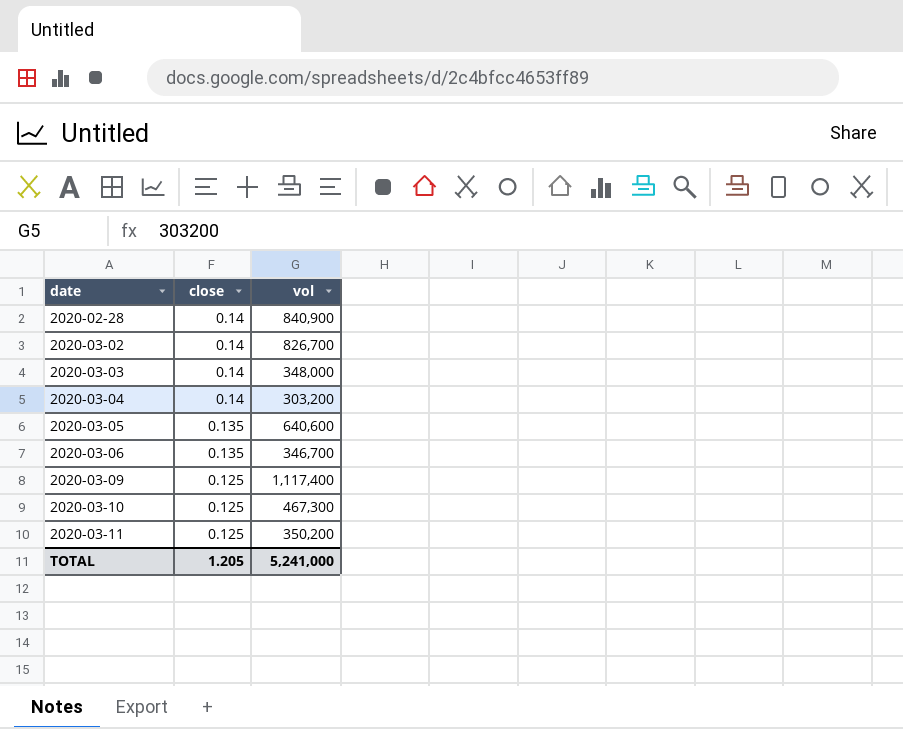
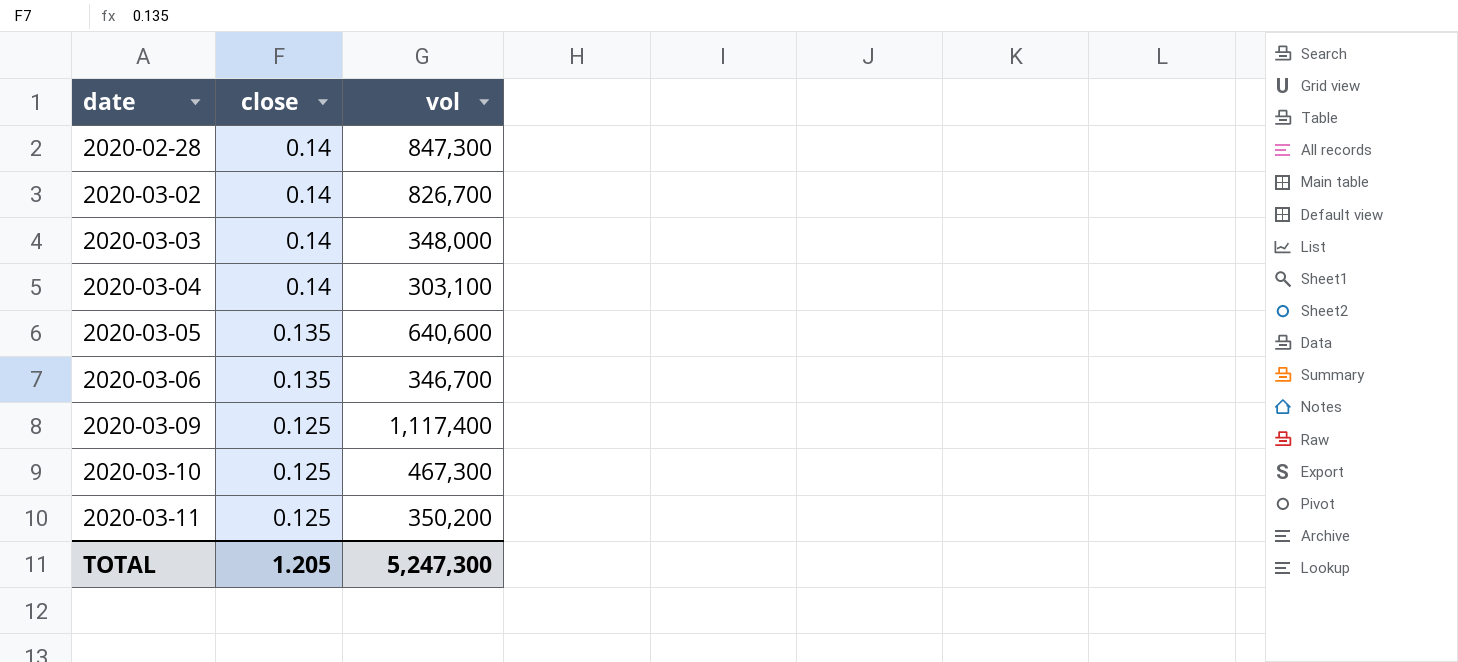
2020-02-28 | vol: 840,900 -> 847,300
2020-03-04 | vol: 303,200 -> 303,100
TOTAL | vol: 5,241,000 -> 5,247,300

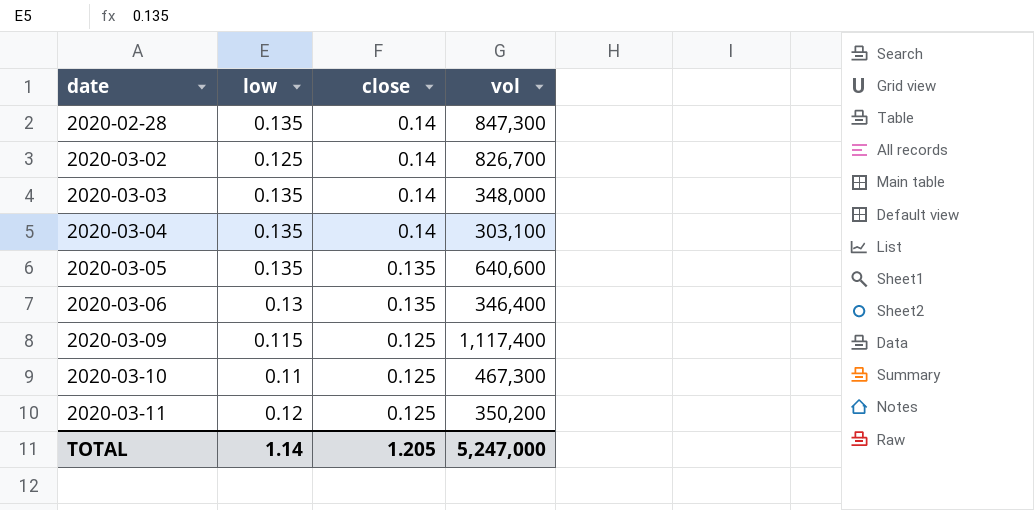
column low | position: none -> 2
2020-03-06 | vol: 346,700 -> 346,400
TOTAL | vol: 5,247,300 -> 5,247,000

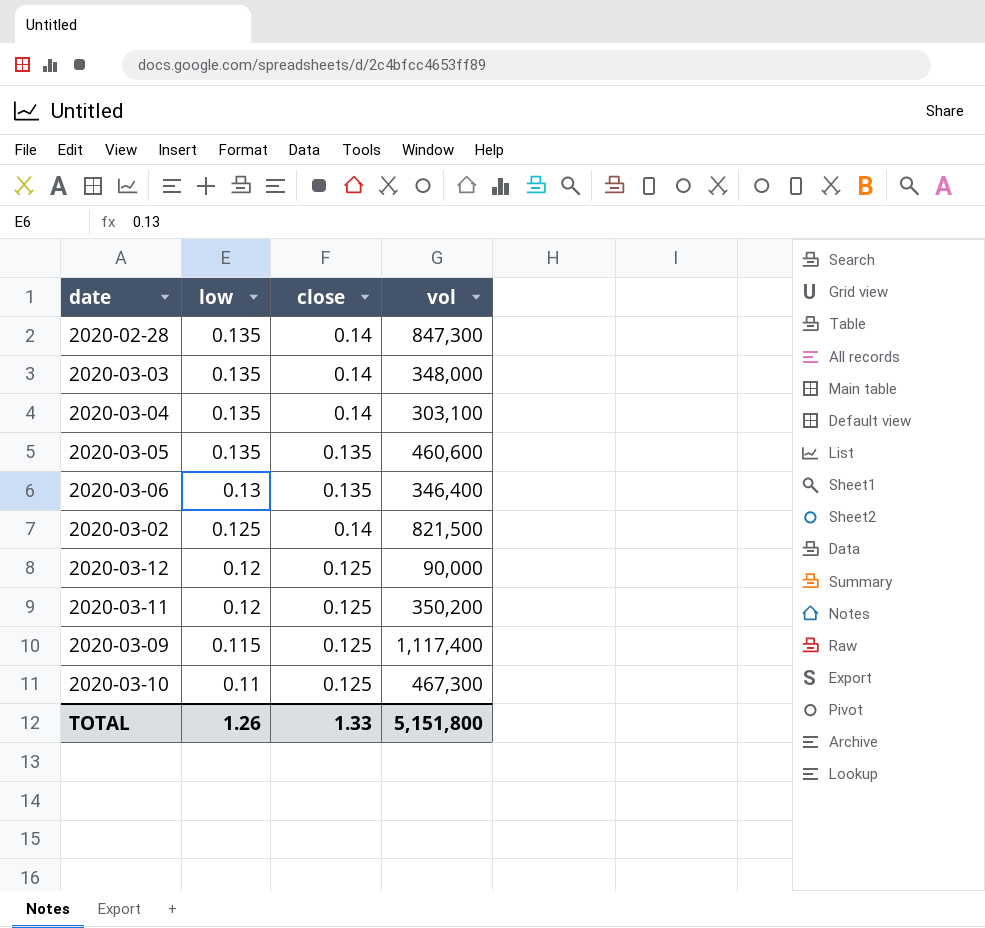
row order: date ascending -> low descending
2020-03-05 | vol: 640,600 -> 460,600
2020-03-02 | vol: 826,700 -> 821,500
row 2020-03-12: none -> 0.12 | 0.125 | 90,000
TOTAL | low: 1.14 -> 1.26
TOTAL | close: 1.205 -> 1.33
TOTAL | vol: 5,247,000 -> 5,151,800

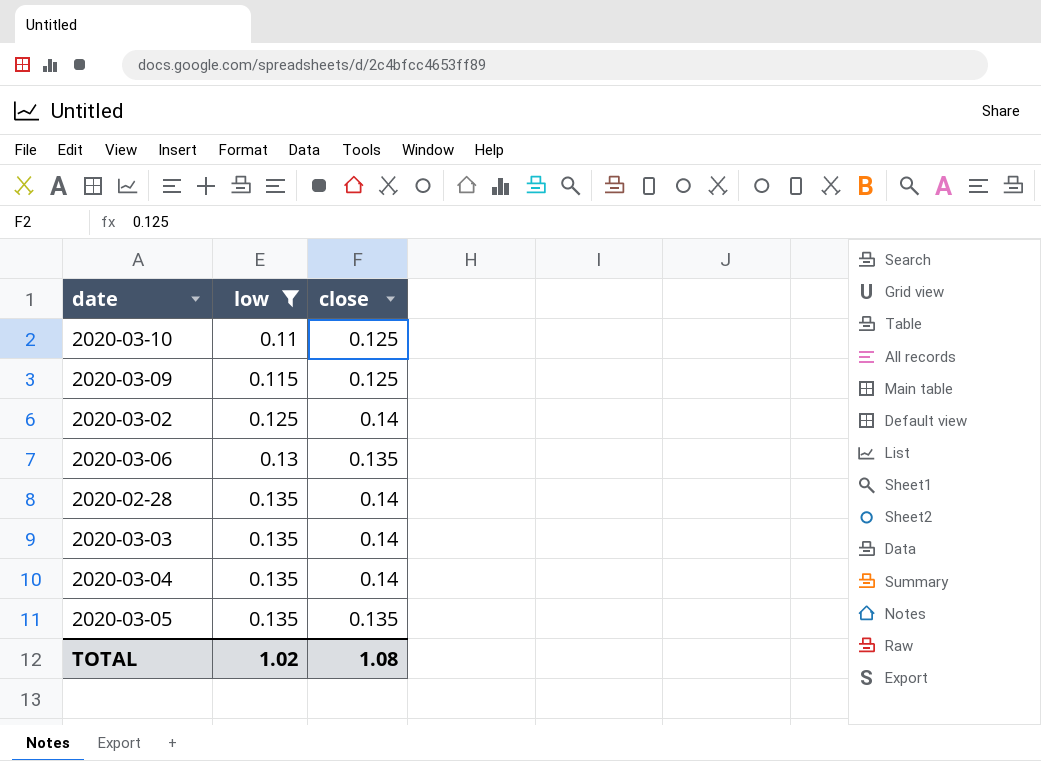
filter: none -> low != 0.12
row order: low descending -> low ascending
column vol | position: 4 -> none
TOTAL | low: 1.26 -> 1.02
TOTAL | close: 1.33 -> 1.08

